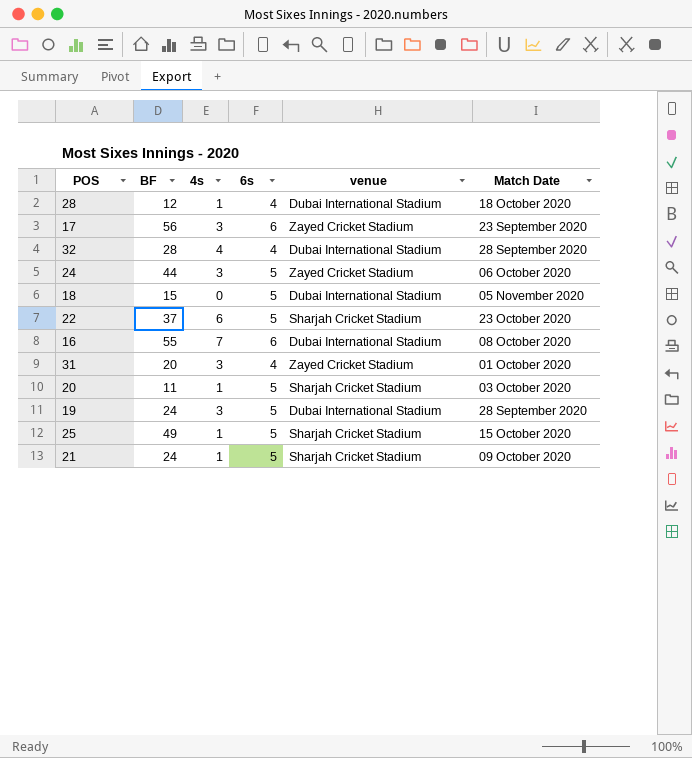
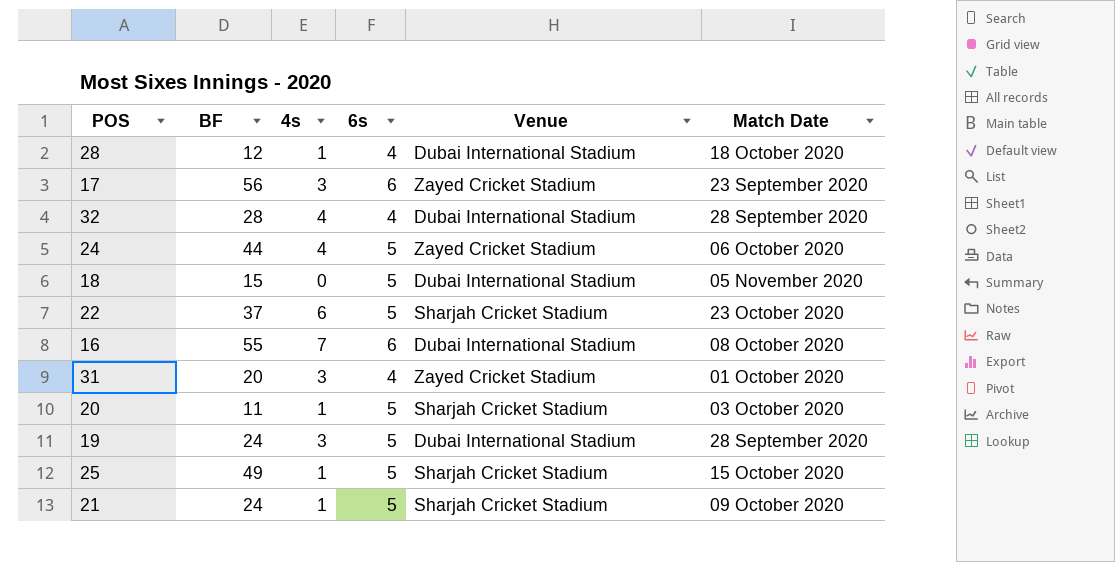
column name: venue -> Venue
24 | 4s: 3 -> 4

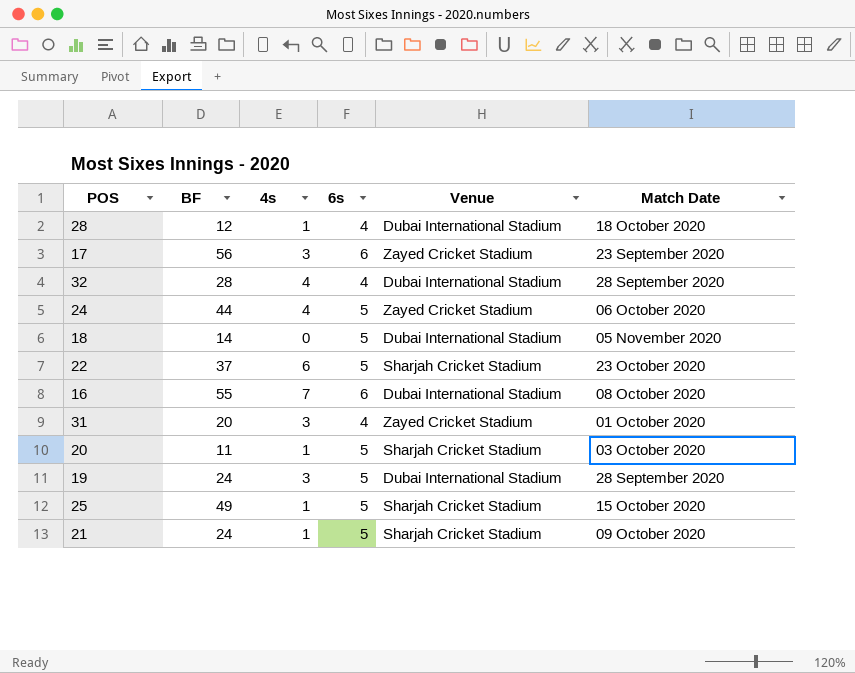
18 | BF: 15 -> 14

